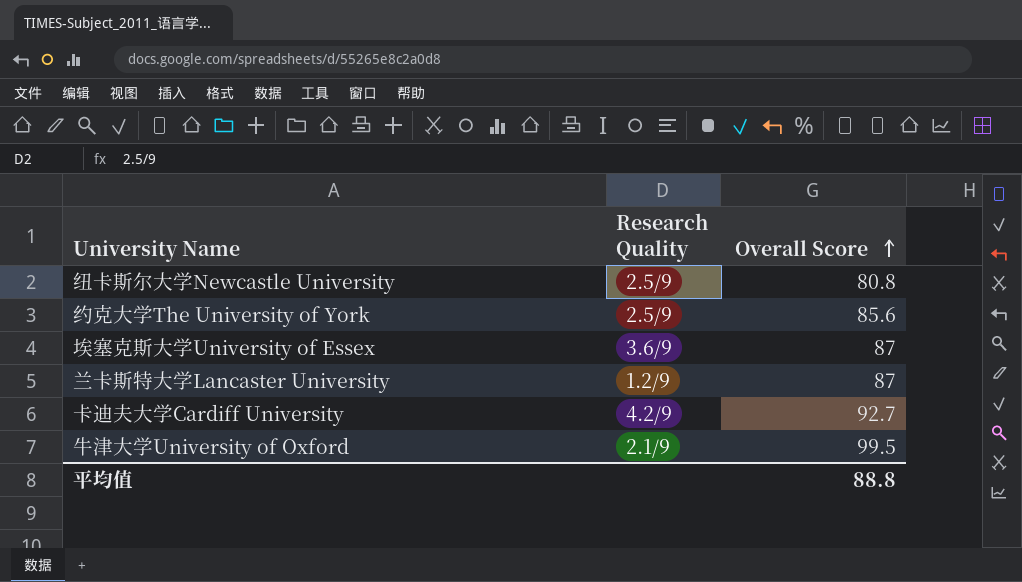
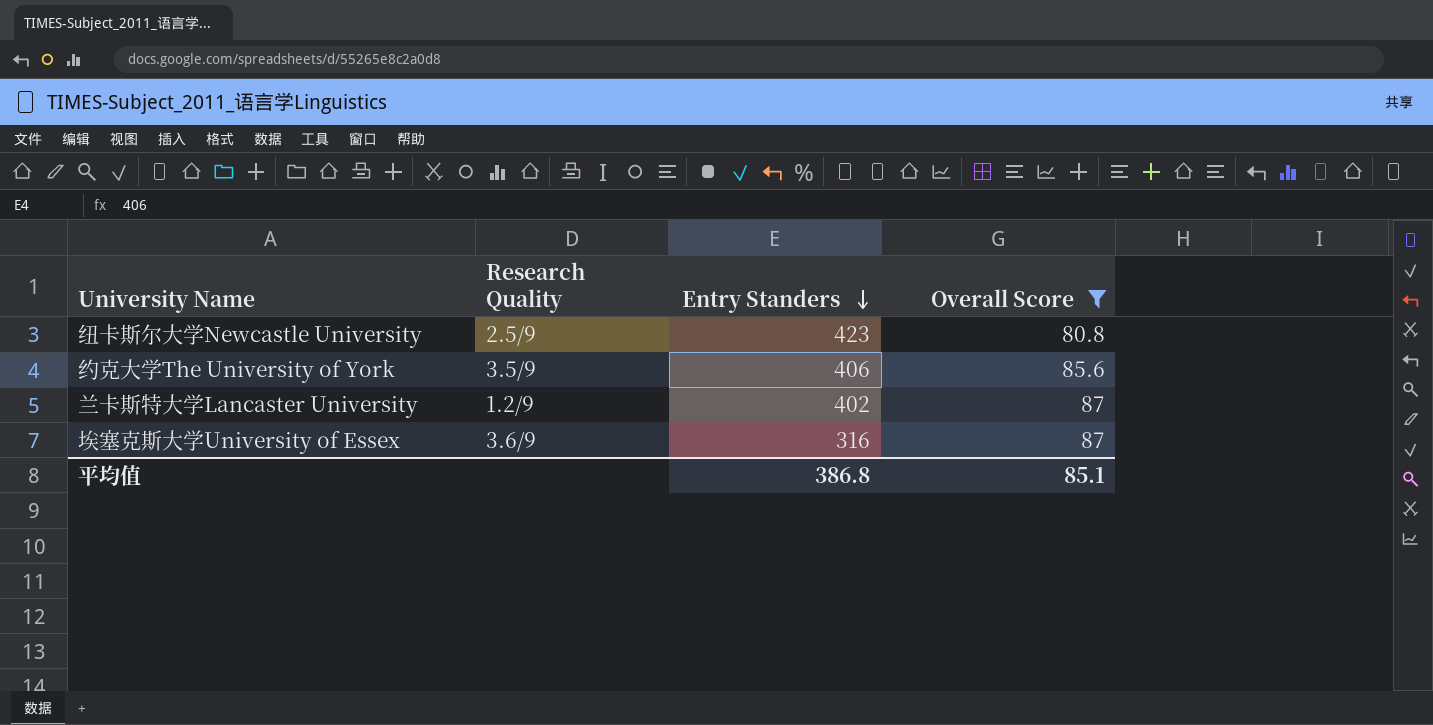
filter: none -> Overall Score <= 87
row order: Overall Score ascending -> Entry Standers descending
column Entry Standers | position: none -> 3
约克大学The University of York | Research Quality: 2.5/9 -> 3.5/9
平均值 | Overall Score: 88.8 -> 85.1

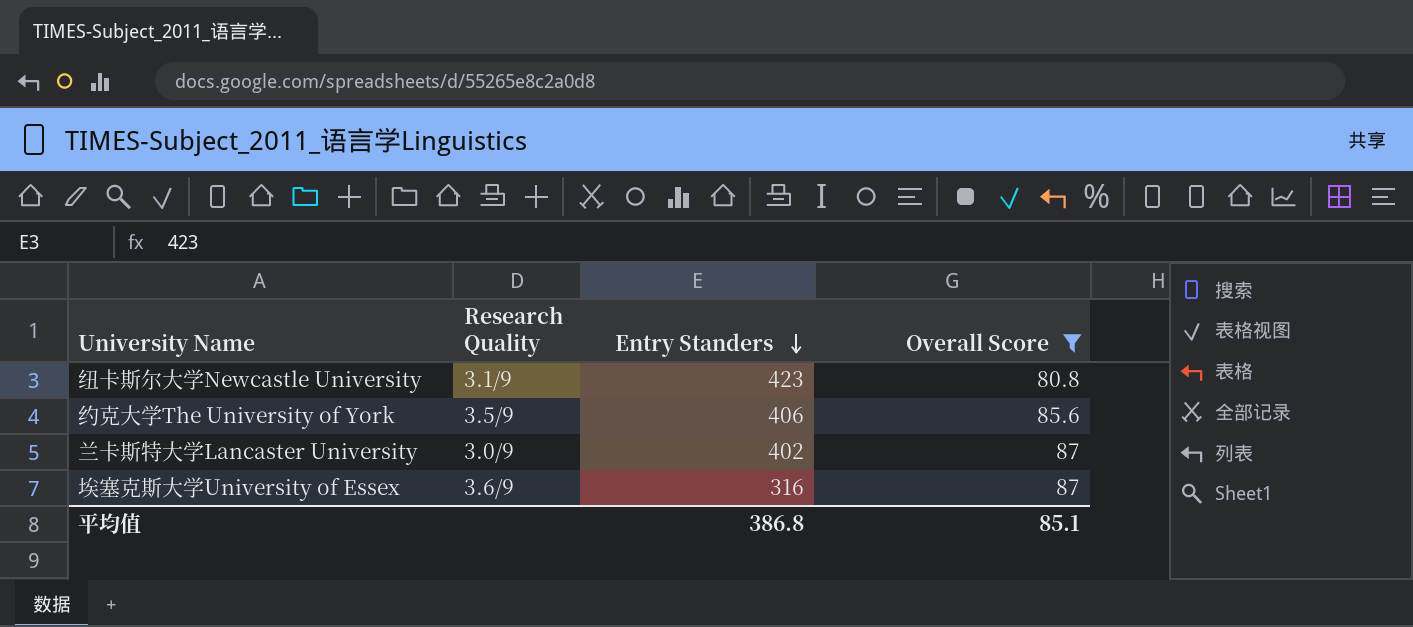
纽卡斯尔大学Newcastle University | Research Quality: 2.5/9 -> 3.1/9
兰卡斯特大学Lancaster University | Research Quality: 1.2/9 -> 3.0/9

